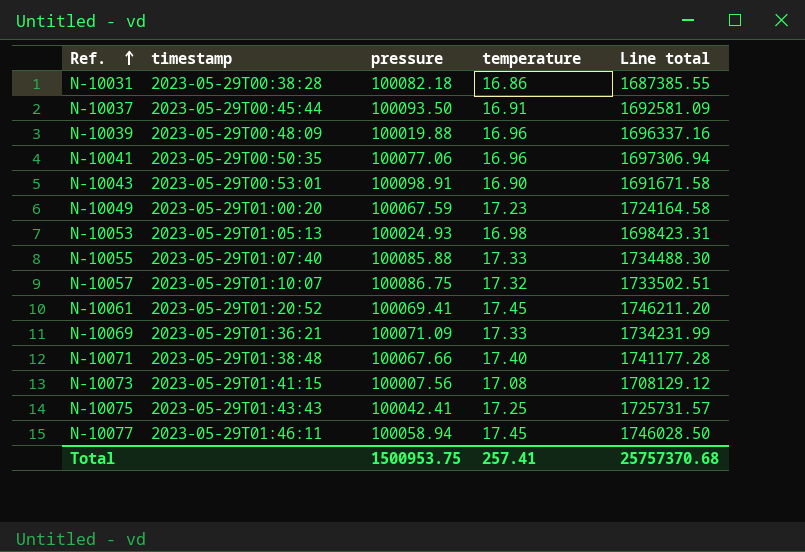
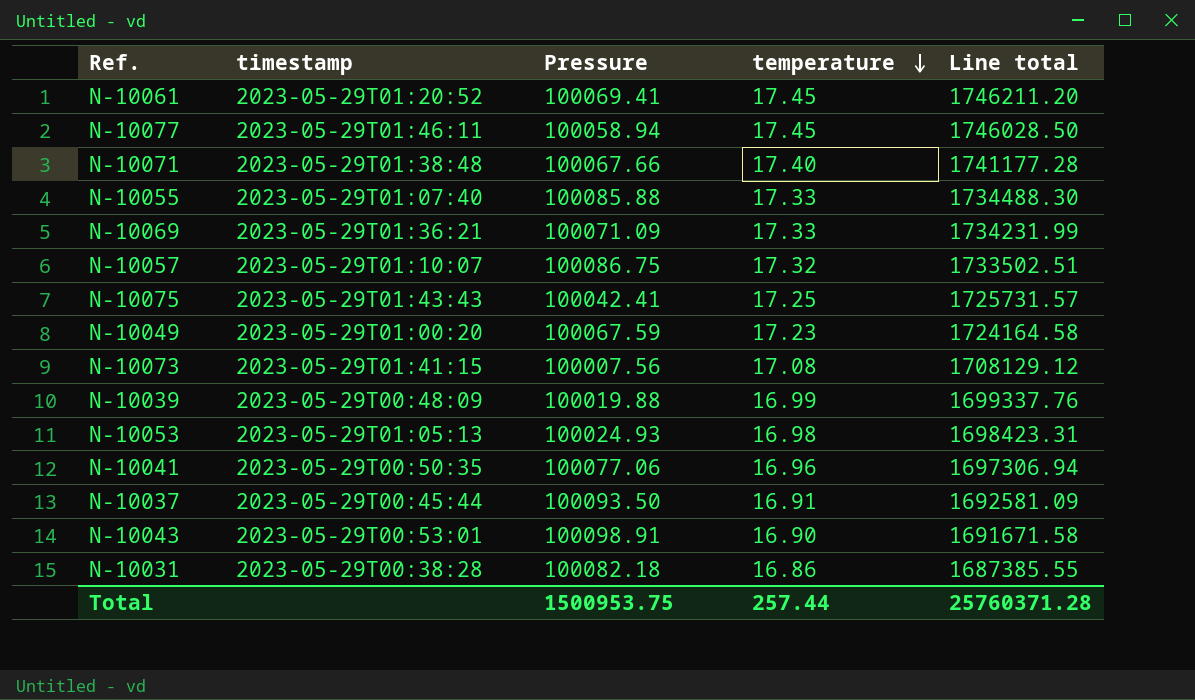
row order: Ref. ascending -> temperature descending
column name: pressure -> Pressure
N-10039 | temperature: 16.96 -> 16.99
N-10039 | Line total: 1696337.16 -> 1699337.76
Total | temperature: 257.41 -> 257.44
Total | Line total: 25757370.68 -> 25760371.28

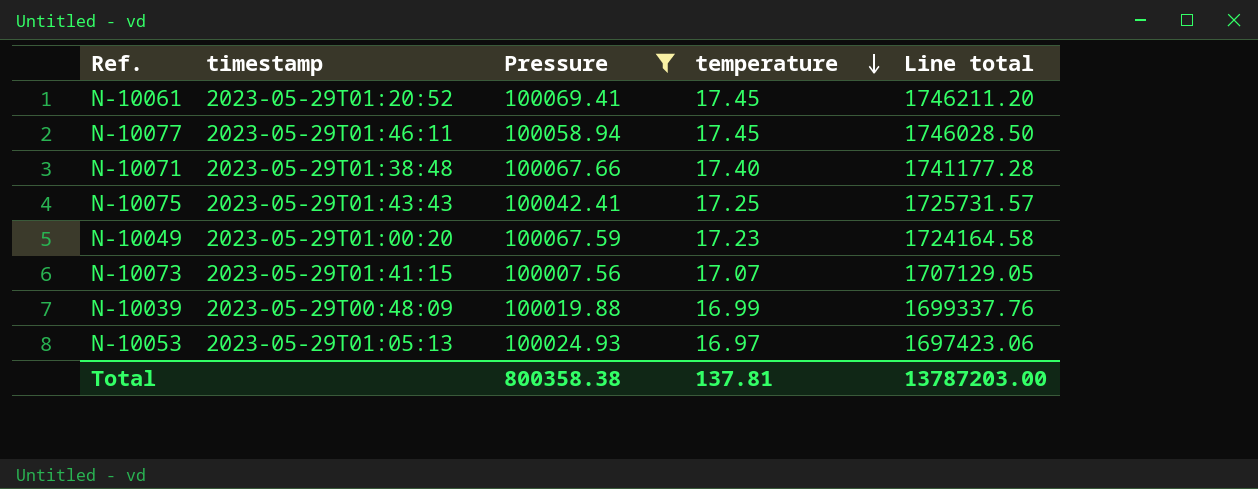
filter: none -> Pressure <= 100069.41
N-10073 | temperature: 17.08 -> 17.07
N-10073 | Line total: 1708129.12 -> 1707129.05
N-10053 | temperature: 16.98 -> 16.97
N-10053 | Line total: 1698423.31 -> 1697423.06
Total | Pressure: 1500953.75 -> 800358.38
Total | temperature: 257.44 -> 137.81
Total | Line total: 25760371.28 -> 13787203.00

